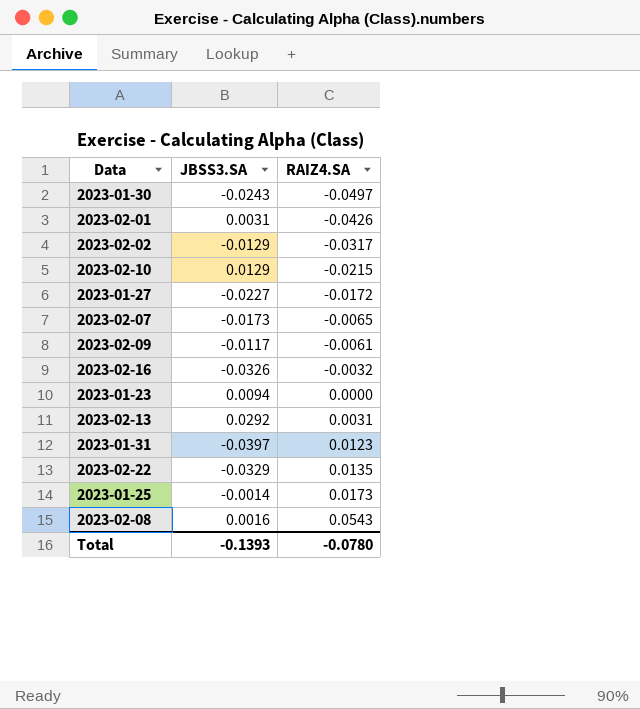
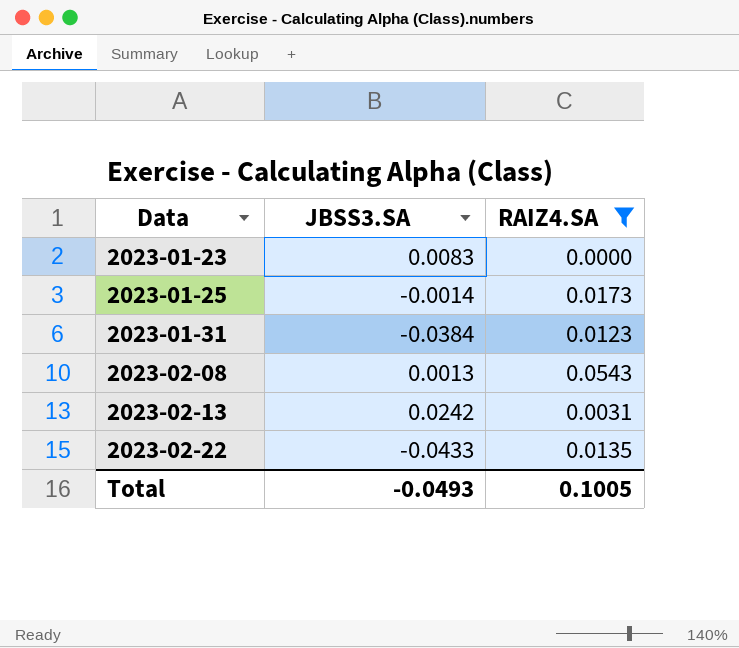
filter: none -> RAIZ4.SA >= 0.0000
row order: RAIZ4.SA ascending -> Data ascending
2023-01-23 | JBSS3.SA: 0.0094 -> 0.0083
2023-01-31 | JBSS3.SA: -0.0397 -> -0.0384
2023-02-08 | JBSS3.SA: 0.0016 -> 0.0013
2023-02-13 | JBSS3.SA: 0.0292 -> 0.0242
2023-02-22 | JBSS3.SA: -0.0329 -> -0.0433
Total | JBSS3.SA: -0.1393 -> -0.0493
Total | RAIZ4.SA: -0.0780 -> 0.1005

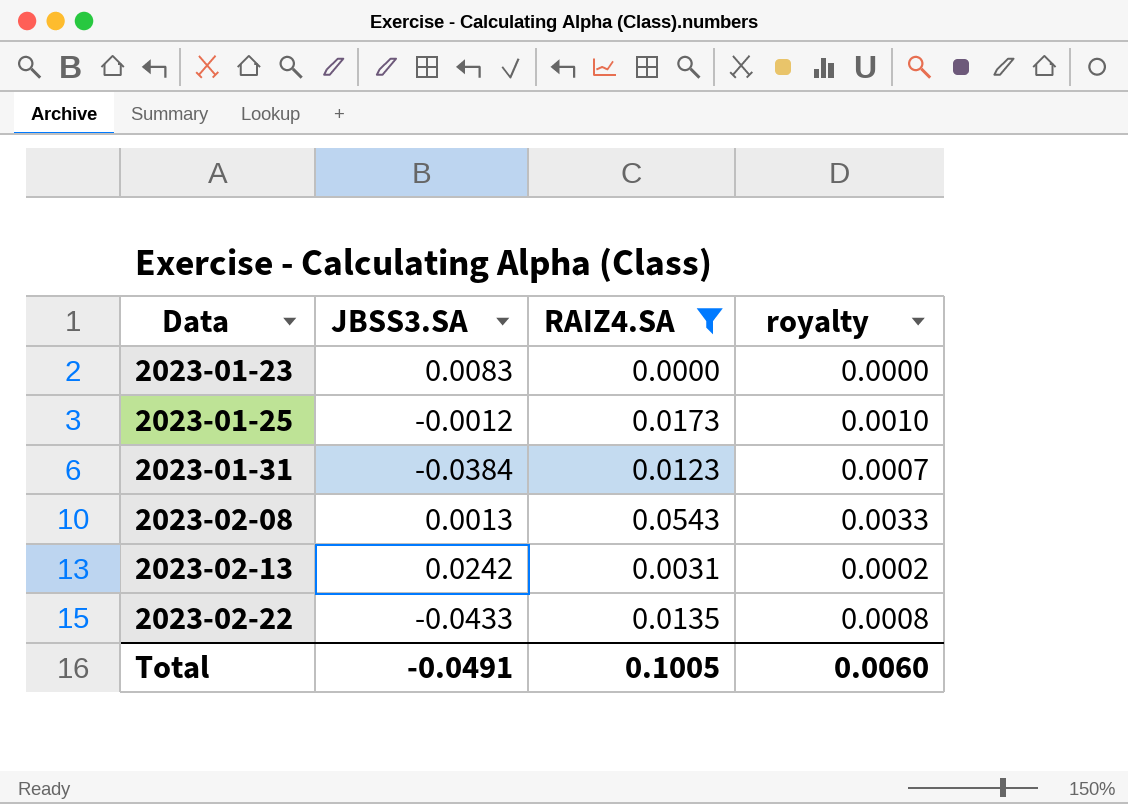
column royalty | formula: none -> [RAIZ4.SA] * 0.06
2023-01-25 | JBSS3.SA: -0.0014 -> -0.0012
Total | JBSS3.SA: -0.0493 -> -0.0491

